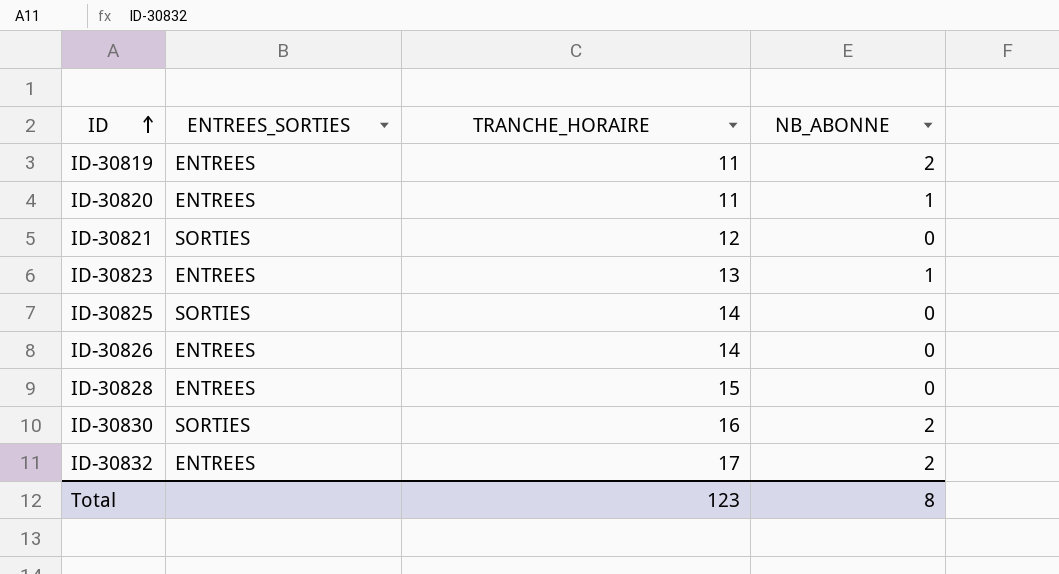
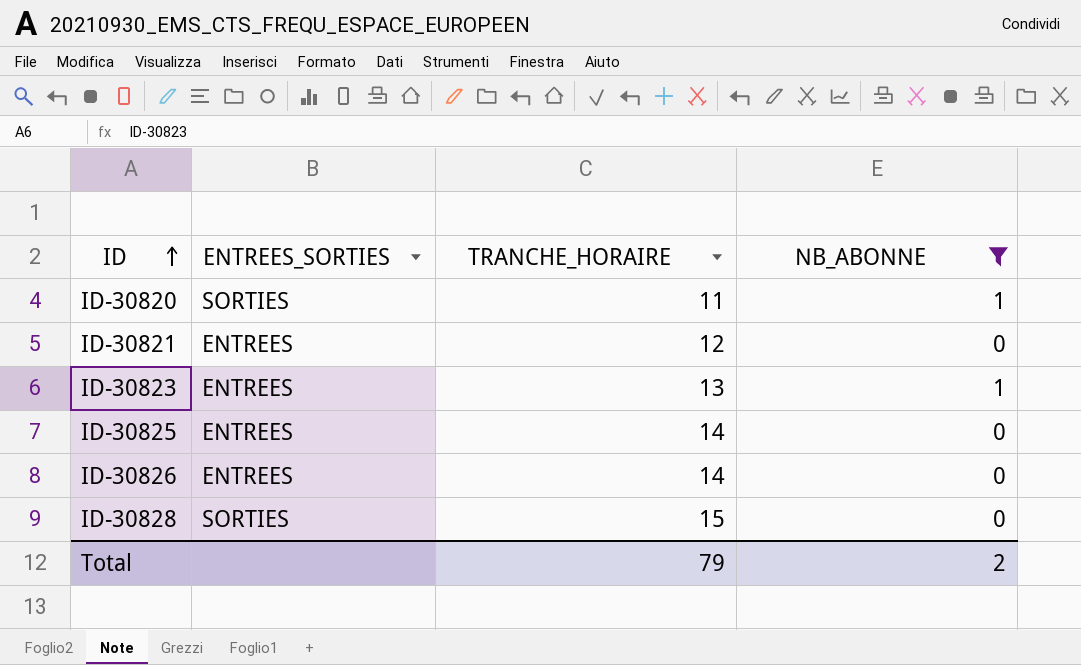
filter: none -> NB_ABONNE != 2
ID-30820 | ENTREES_SORTIES: ENTREES -> SORTIES
ID-30821 | ENTREES_SORTIES: SORTIES -> ENTREES
ID-30825 | ENTREES_SORTIES: SORTIES -> ENTREES
ID-30828 | ENTREES_SORTIES: ENTREES -> SORTIES
Total | TRANCHE_HORAIRE: 123 -> 79
Total | NB_ABONNE: 8 -> 2

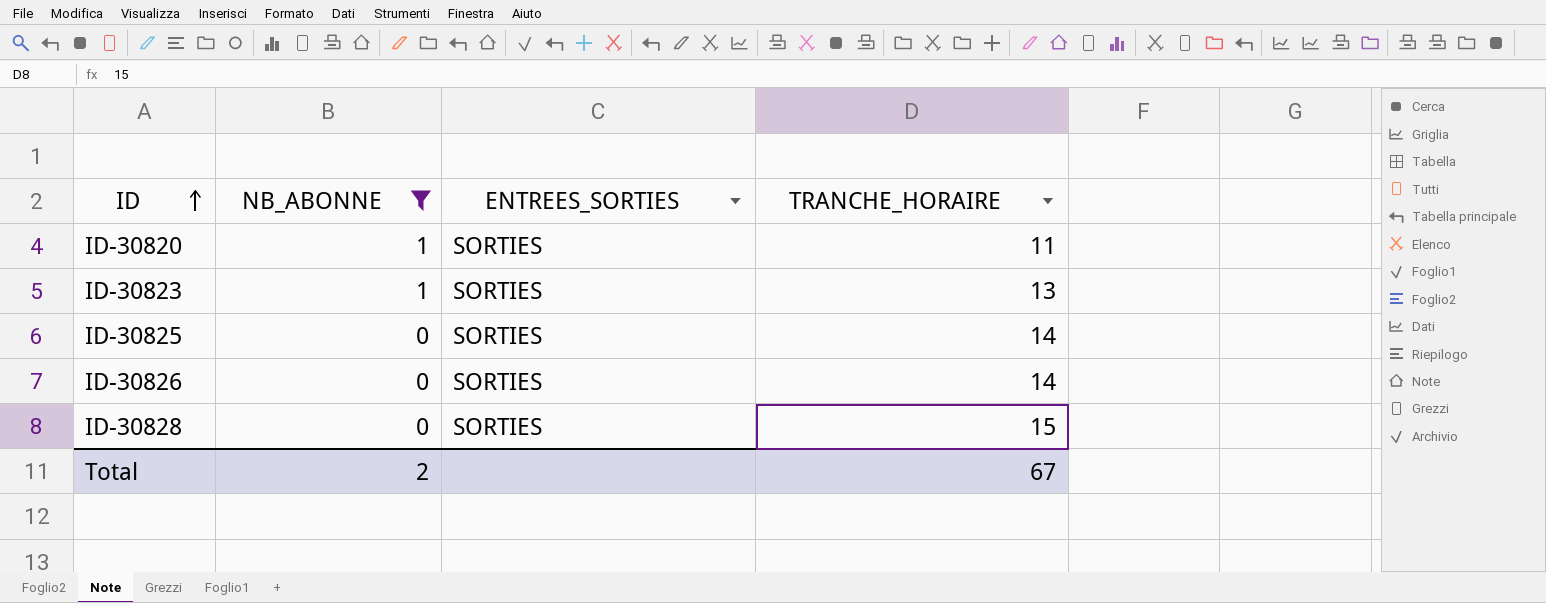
column NB_ABONNE | position: 4 -> 2
row ID-30821: ENTREES | 12 | 0 -> none
ID-30823 | ENTREES_SORTIES: ENTREES -> SORTIES
ID-30825 | ENTREES_SORTIES: ENTREES -> SORTIES
ID-30826 | ENTREES_SORTIES: ENTREES -> SORTIES
Total | TRANCHE_HORAIRE: 79 -> 67

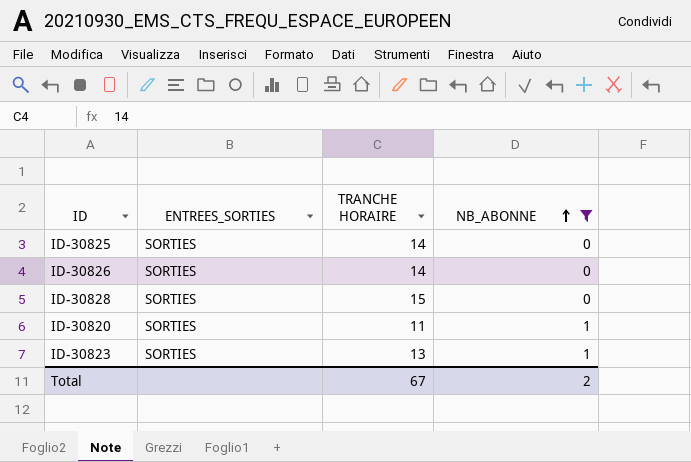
row order: ID ascending -> NB_ABONNE ascending
column name: TRANCHE_HORAIRE -> TRANCHE HORAIRE
column NB_ABONNE | position: 2 -> 4

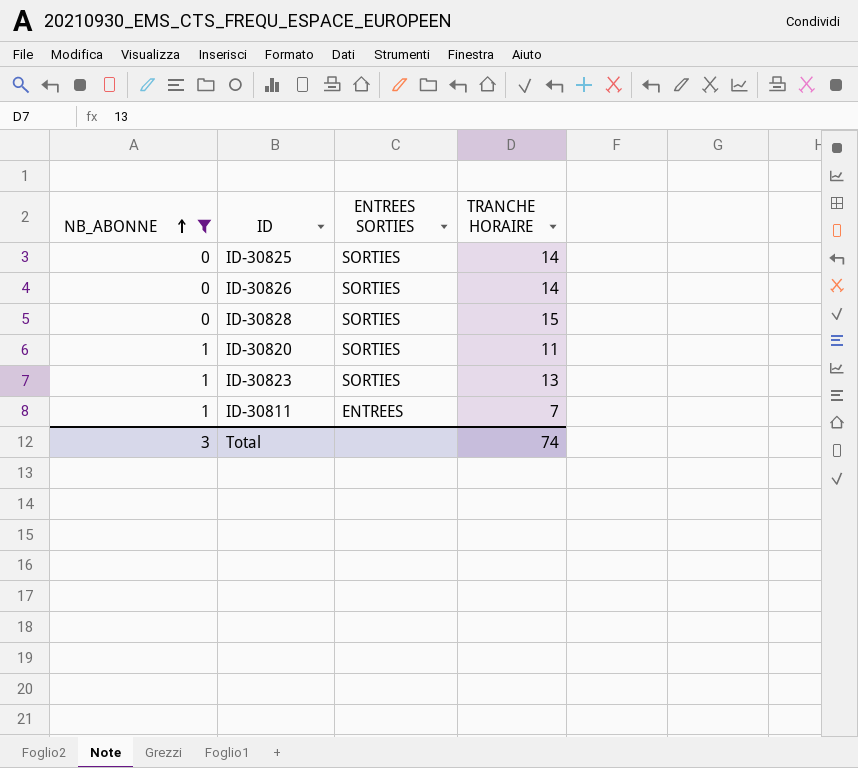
column NB_ABONNE | position: 4 -> 1
column name: ENTREES_SORTIES -> ENTREES SORTIES
row ID-30811: none -> 1 | ENTREES | 7
Total | NB_ABONNE: 2 -> 3
Total | TRANCHE HORAIRE: 67 -> 74

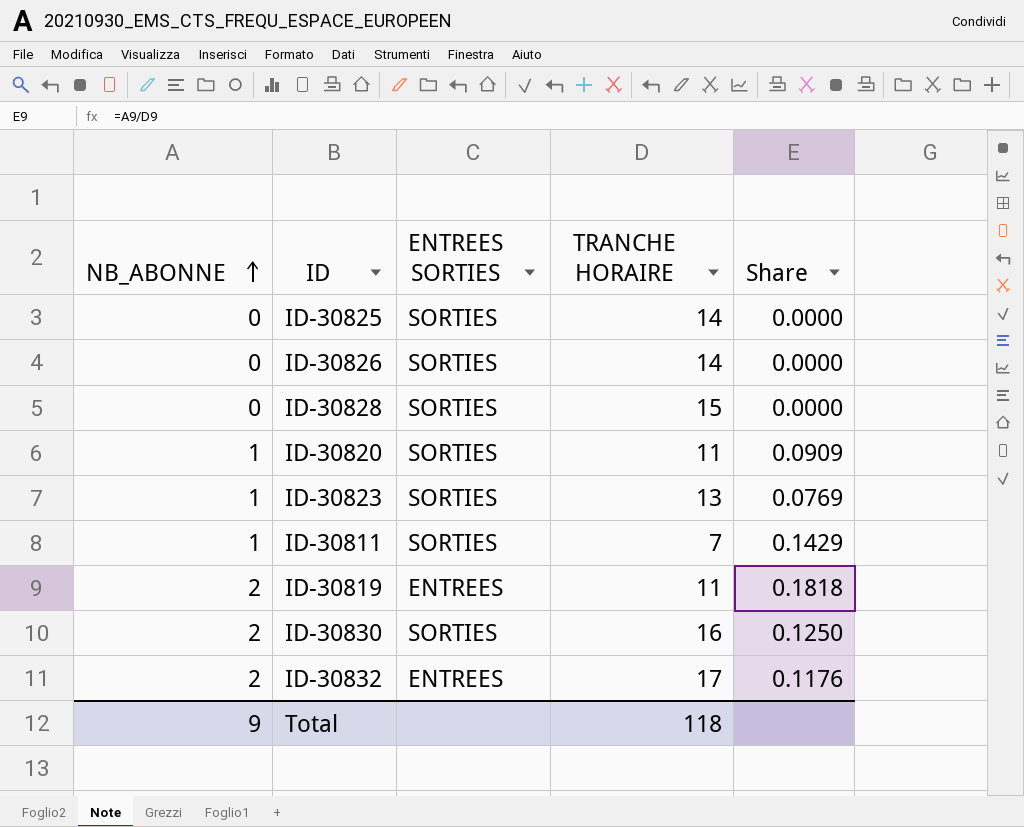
filter: NB_ABONNE != 2 -> none
column Share | formula: none -> [NB_ABONNE] / [TRANCHE HORAIRE]
ID-30811 | ENTREES SORTIES: ENTREES -> SORTIES
Total | NB_ABONNE: 3 -> 9
Total | TRANCHE HORAIRE: 74 -> 118

